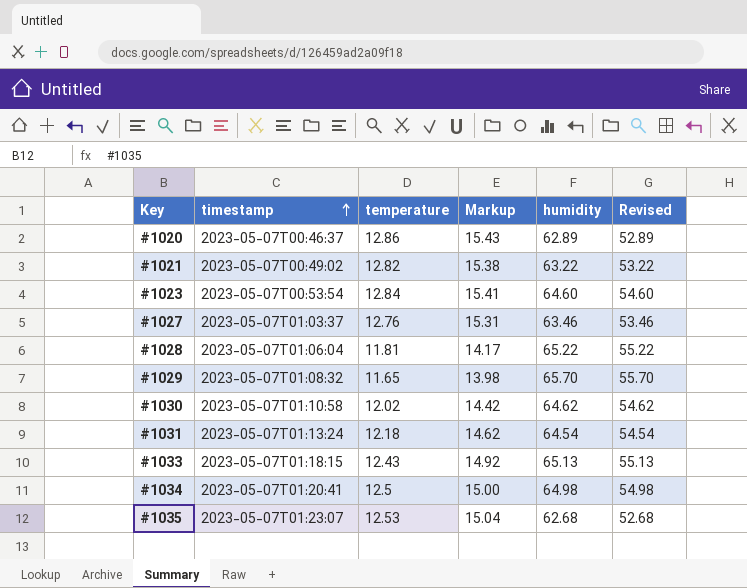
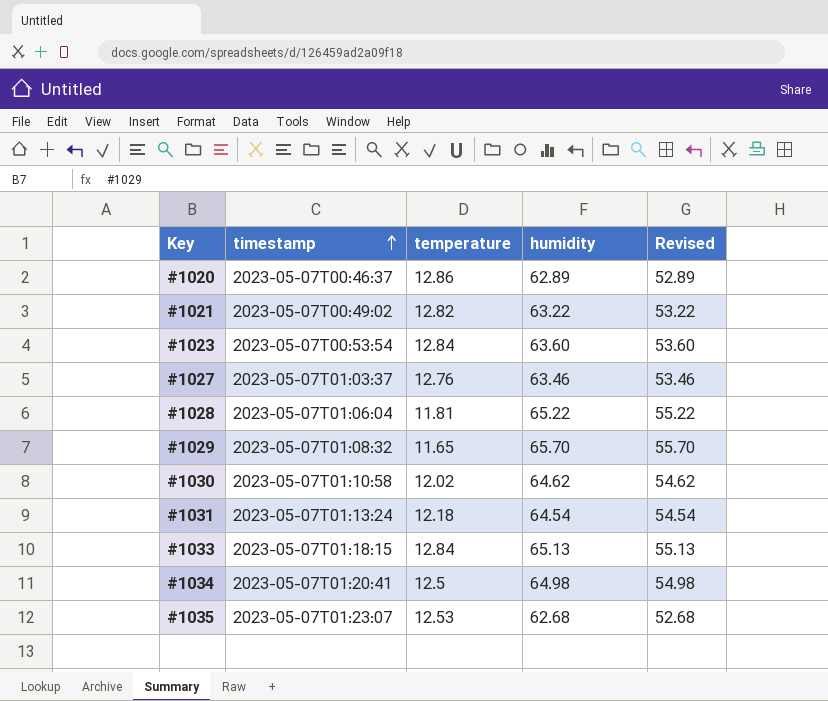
column Markup | formula: [temperature] * 1.2 -> none
#1023 | humidity: 64.60 -> 63.60
#1023 | Revised: 54.60 -> 53.60
#1033 | temperature: 12.43 -> 12.84

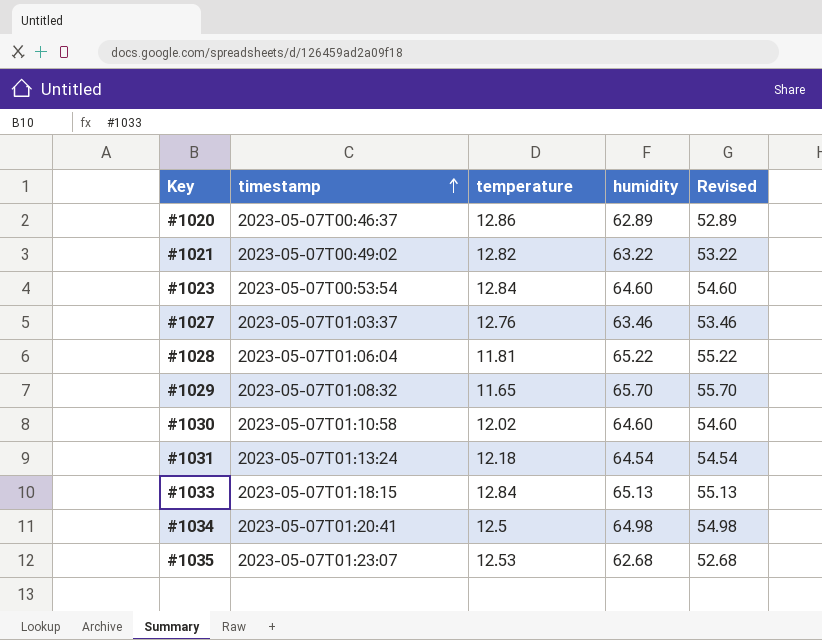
#1023 | humidity: 63.60 -> 64.60
#1023 | Revised: 53.60 -> 54.60
#1030 | humidity: 64.62 -> 64.60
#1030 | Revised: 54.62 -> 54.60

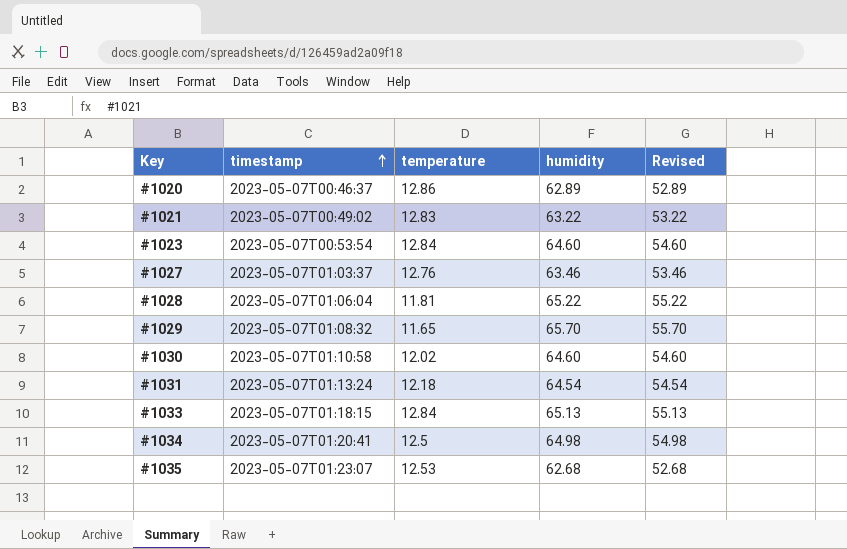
#1021 | temperature: 12.82 -> 12.83

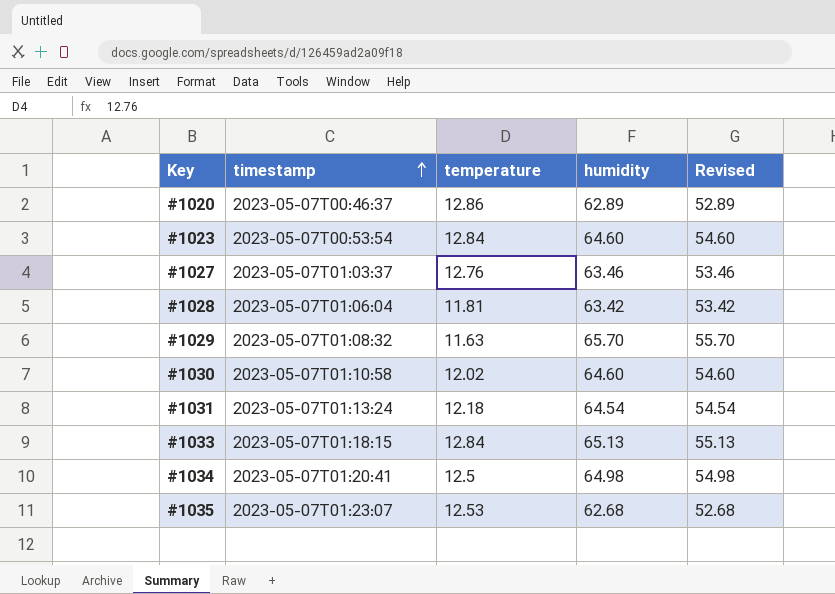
row #1021: 2023-05-07T00:49:02 | 12.83 | 63.22 | 53.22 -> none
#1028 | humidity: 65.22 -> 63.42
#1028 | Revised: 55.22 -> 53.42
#1029 | temperature: 11.65 -> 11.63

